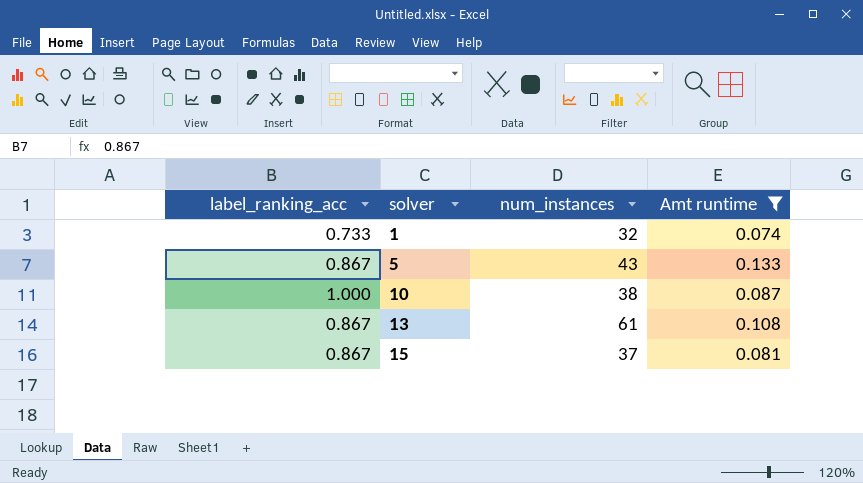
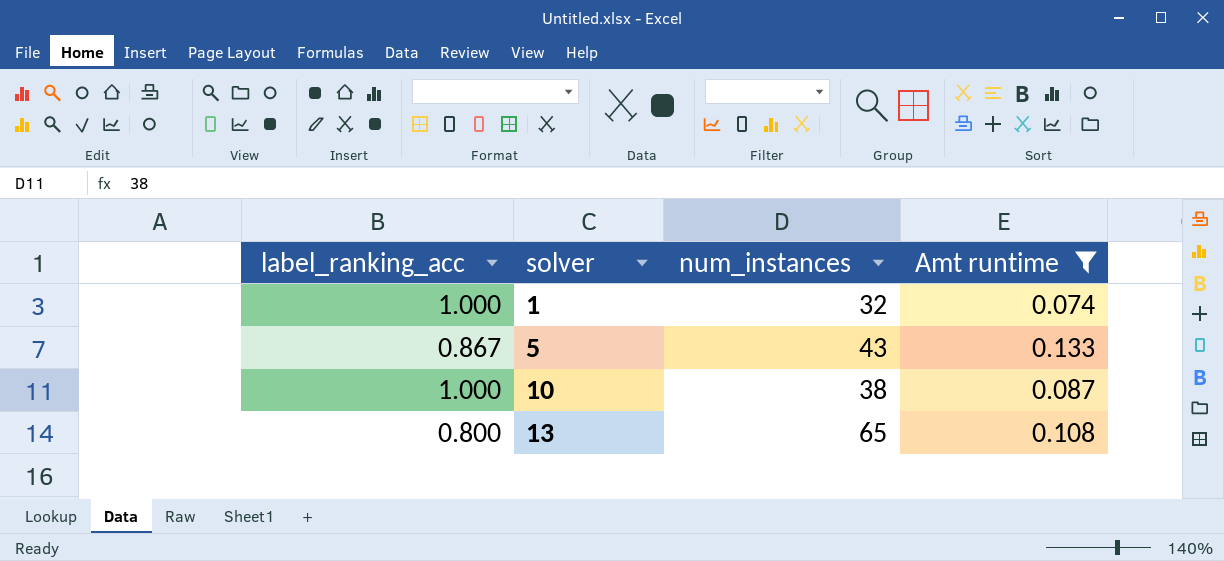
row 15: 0.867 | 37 | 0.081 -> none
1 | label_ranking_acc: 0.733 -> 1.000
13 | label_ranking_acc: 0.867 -> 0.800
13 | num_instances: 61 -> 65

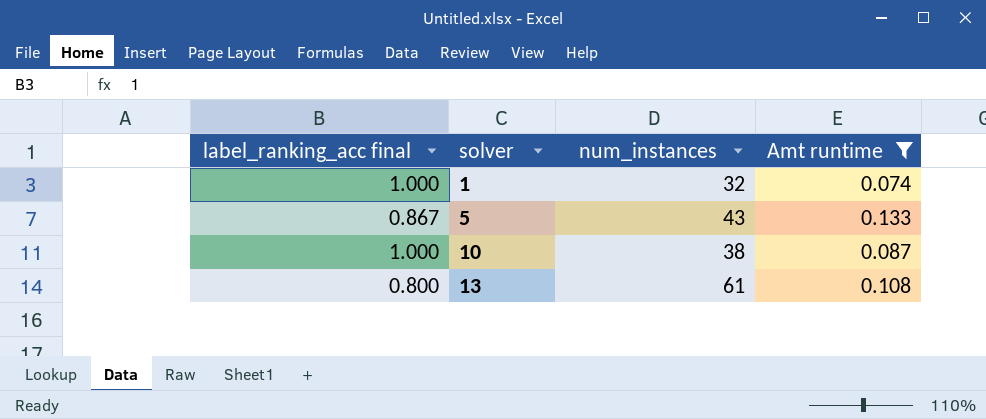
column name: label_ranking_acc -> label_ranking_acc final
13 | num_instances: 65 -> 61

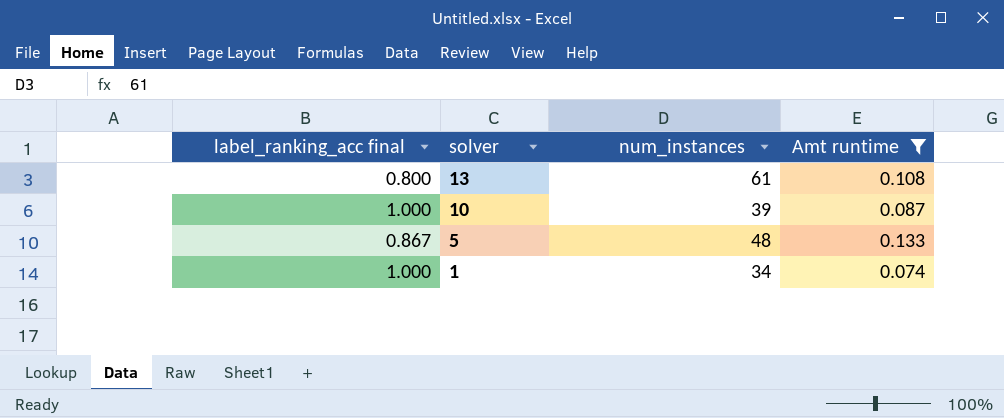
row order: solver ascending -> solver descending
10 | num_instances: 38 -> 39
5 | num_instances: 43 -> 48
1 | num_instances: 32 -> 34

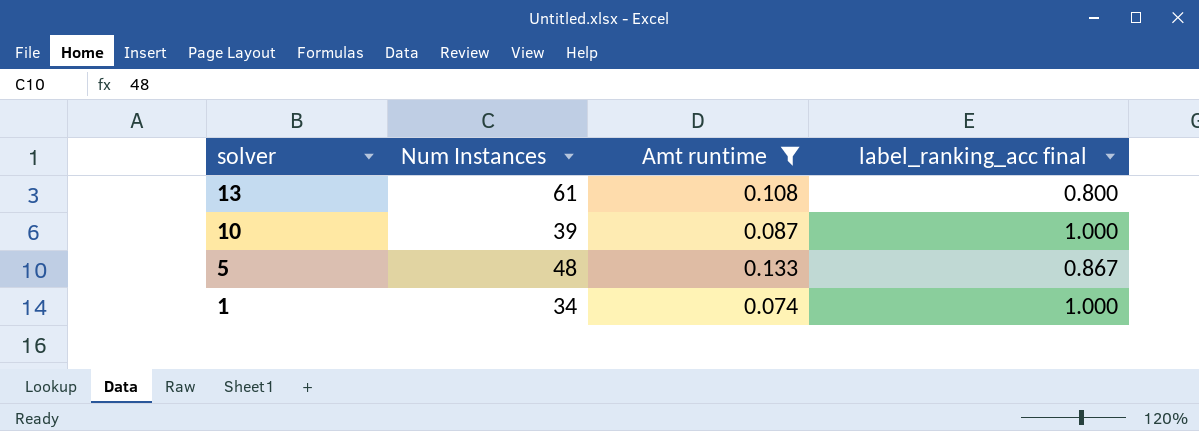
column name: num_instances -> Num Instances
column label_ranking_acc final | position: 1 -> 4

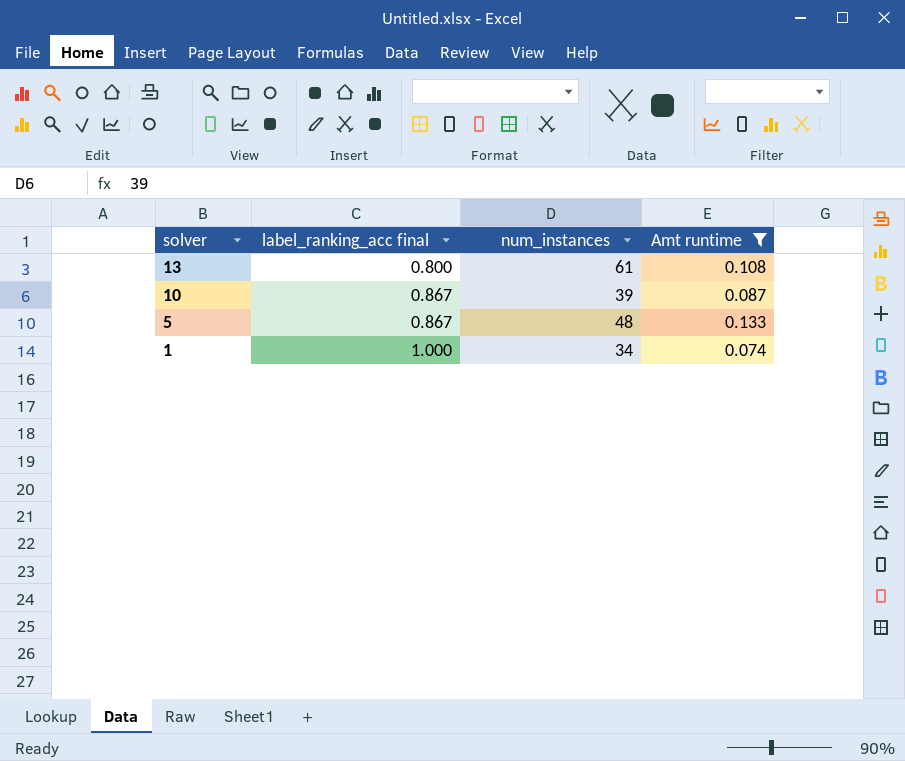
column label_ranking_acc final | position: 4 -> 2
column name: Num Instances -> num_instances
10 | label_ranking_acc final: 1.000 -> 0.867

